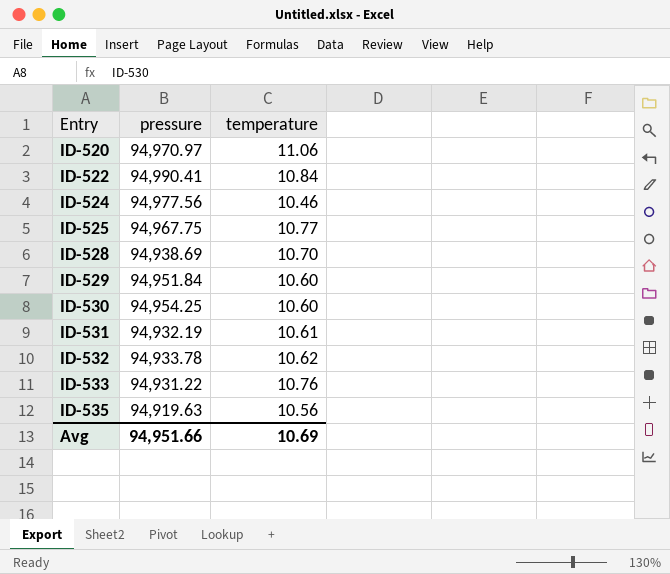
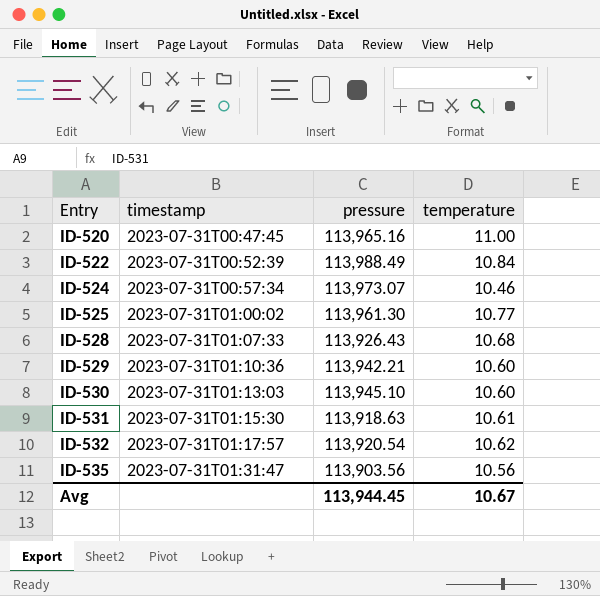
column timestamp | position: none -> 2
row ID-533: 94,931.22 | 10.76 -> none
ID-520 | pressure: 94,970.97 -> 113,965.16
ID-520 | temperature: 11.06 -> 11.00
ID-522 | pressure: 94,990.41 -> 113,988.49
ID-524 | pressure: 94,977.56 -> 113,973.07
ID-525 | pressure: 94,967.75 -> 113,961.30
ID-528 | pressure: 94,938.69 -> 113,926.43
ID-528 | temperature: 10.70 -> 10.68
ID-529 | pressure: 94,951.84 -> 113,942.21
ID-530 | pressure: 94,954.25 -> 113,945.10
ID-531 | pressure: 94,932.19 -> 113,918.63
ID-532 | pressure: 94,933.78 -> 113,920.54
ID-535 | pressure: 94,919.63 -> 113,903.56
Avg | pressure: 94,951.66 -> 113,944.45
Avg | temperature: 10.69 -> 10.67

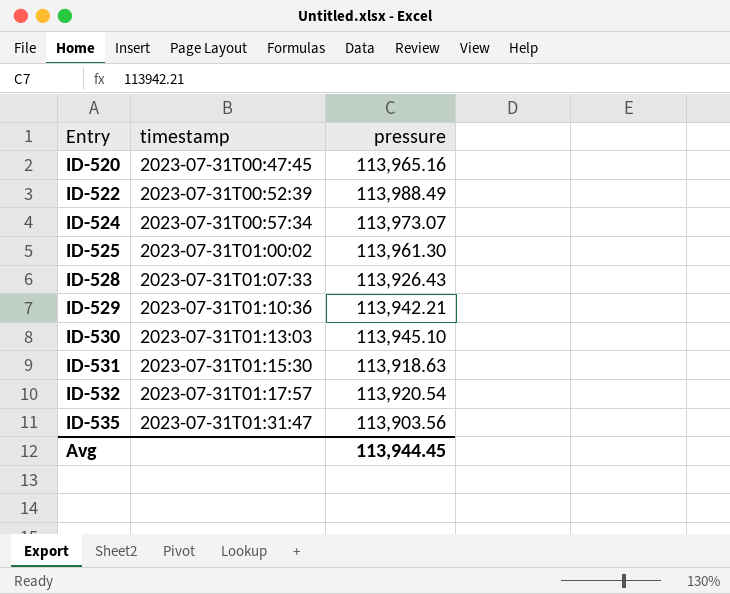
column temperature | position: 4 -> none

